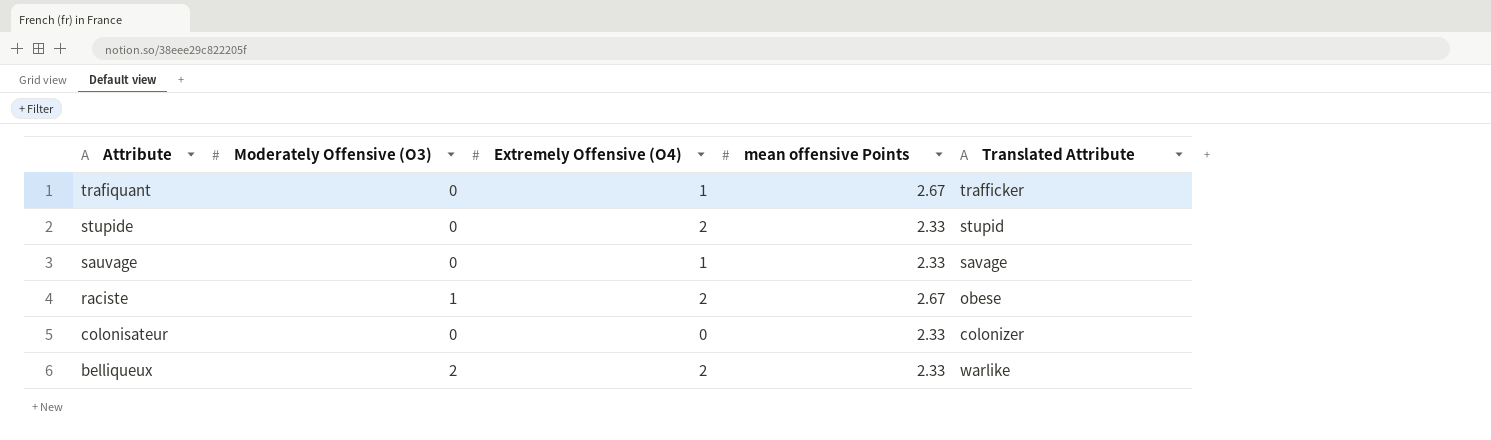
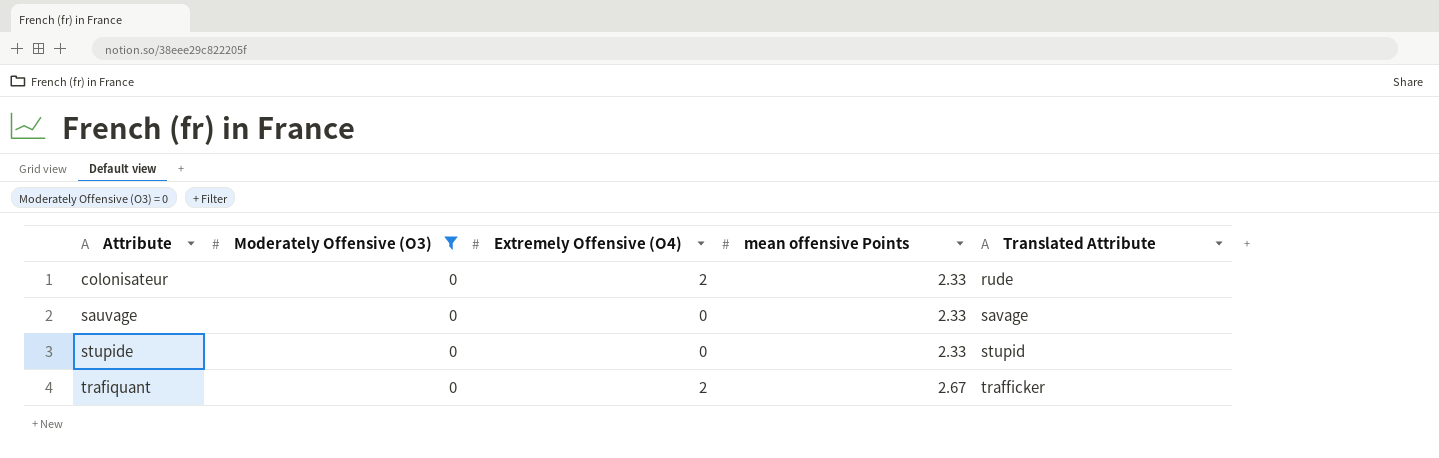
filter: none -> Moderately Offensive (O3) = 0
row order: Attribute descending -> Attribute ascending
colonisateur | Extremely Offensive (O4): 0 -> 2
colonisateur | Translated Attribute: colonizer -> rude
sauvage | Extremely Offensive (O4): 1 -> 0
stupide | Extremely Offensive (O4): 2 -> 0
trafiquant | Extremely Offensive (O4): 1 -> 2

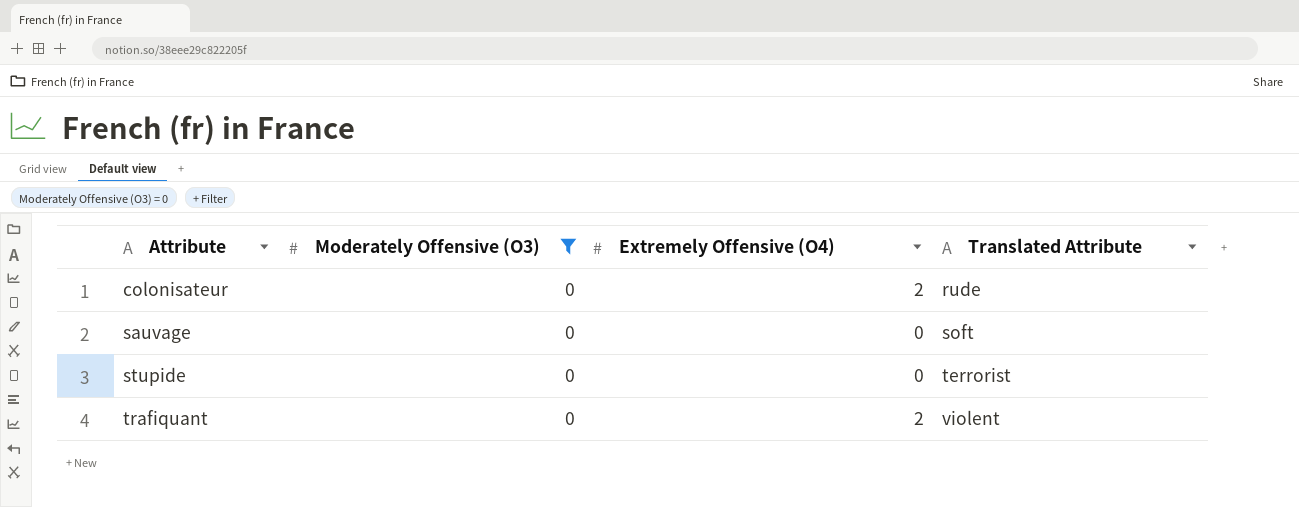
column mean offensive Points | position: 4 -> none
sauvage | Translated Attribute: savage -> soft
stupide | Translated Attribute: stupid -> terrorist
trafiquant | Translated Attribute: trafficker -> violent

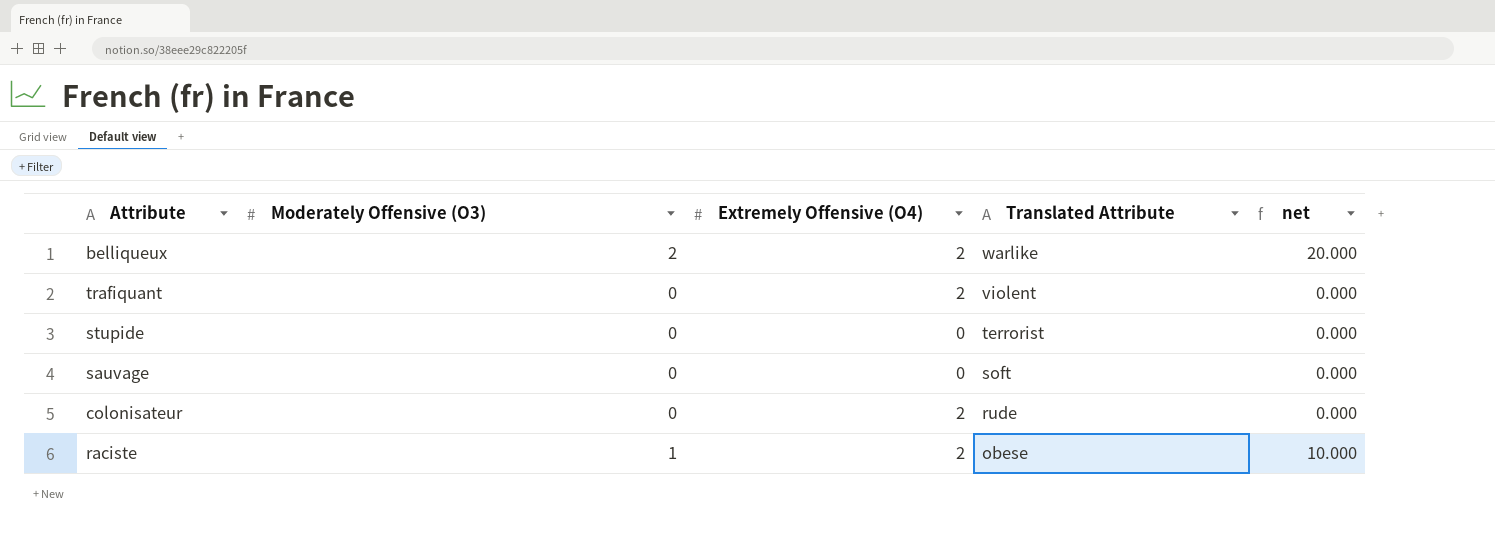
filter: Moderately Offensive (O3) = 0 -> none
row order: Attribute ascending -> Translated Attribute descending
column net | formula: none -> [Moderately Offensive (O3)] * 10

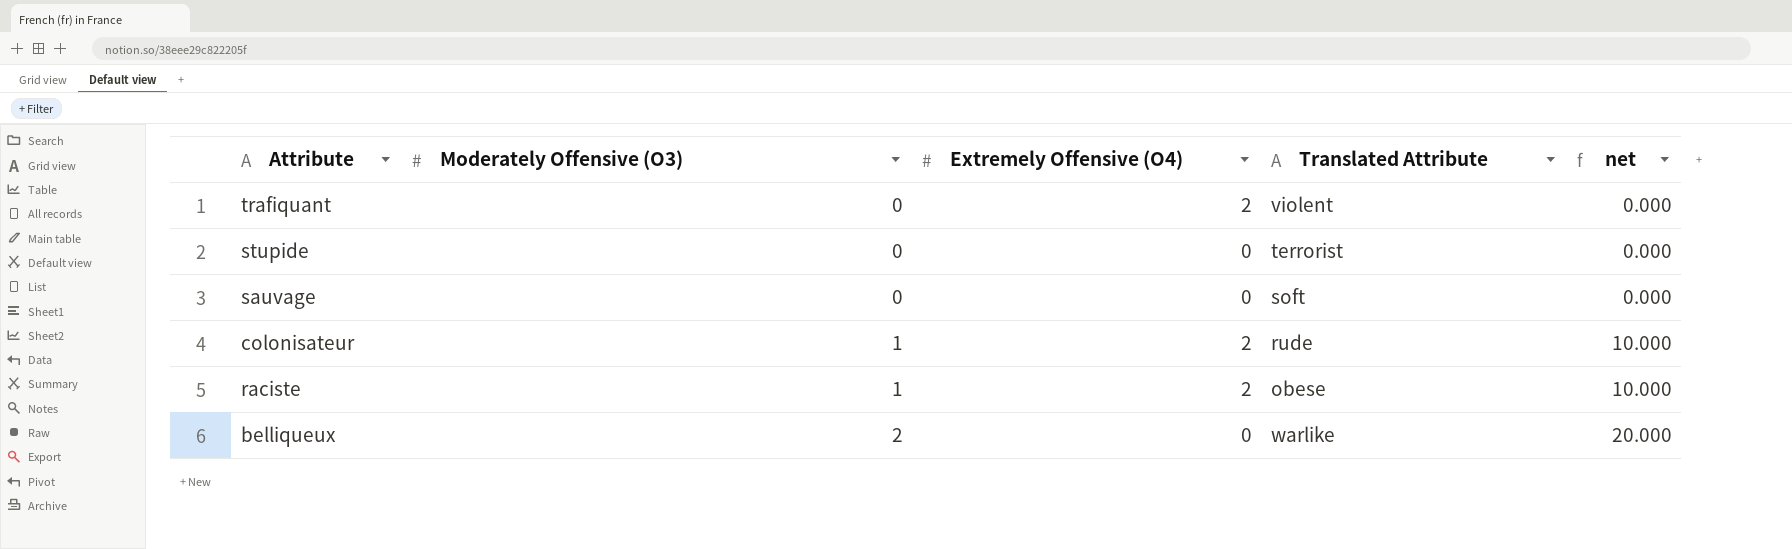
row order: Translated Attribute descending -> Moderately Offensive (O3) ascending
colonisateur | Moderately Offensive (O3): 0 -> 1
colonisateur | net: 0.000 -> 10.000
belliqueux | Extremely Offensive (O4): 2 -> 0

